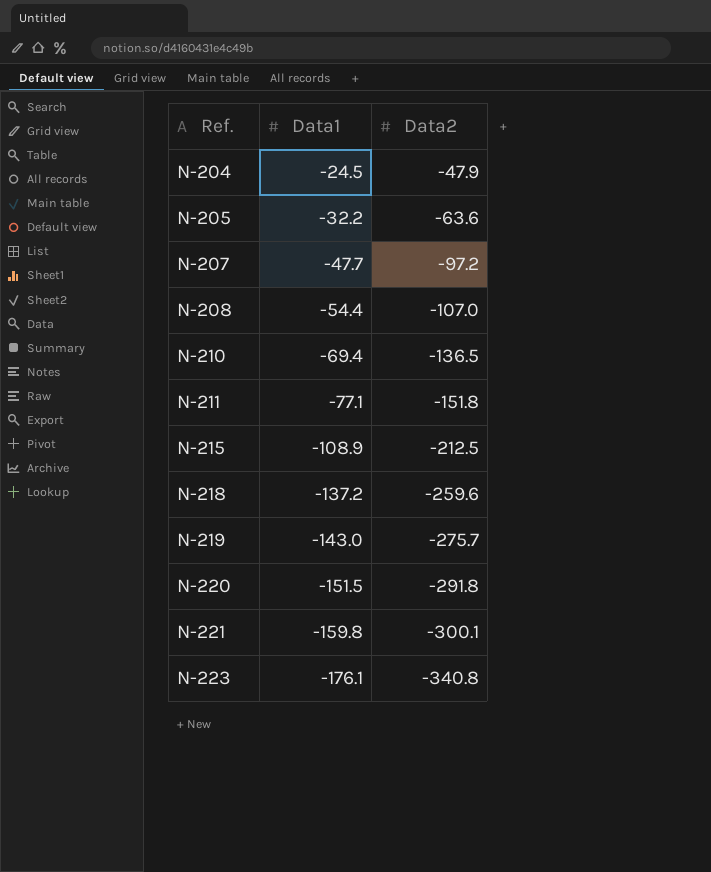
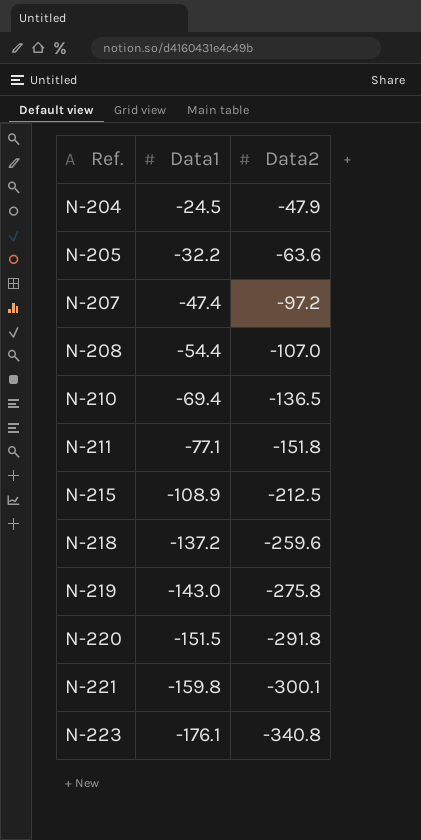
N-207 | Data1: -47.7 -> -47.4
N-219 | Data2: -275.7 -> -275.8

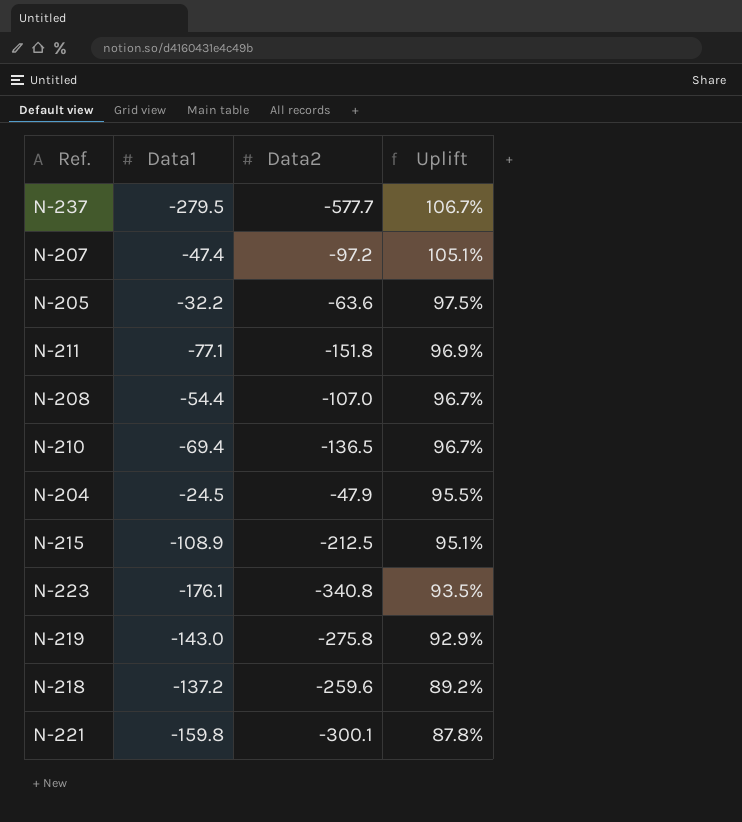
row order: Ref. ascending -> Uplift descending
column Uplift | formula: none -> ([Data2] - [Data1]) / [Data1]
row N-220: -151.5 | -291.8 -> none
row N-237: none -> -279.5 | -577.7 | 106.7%

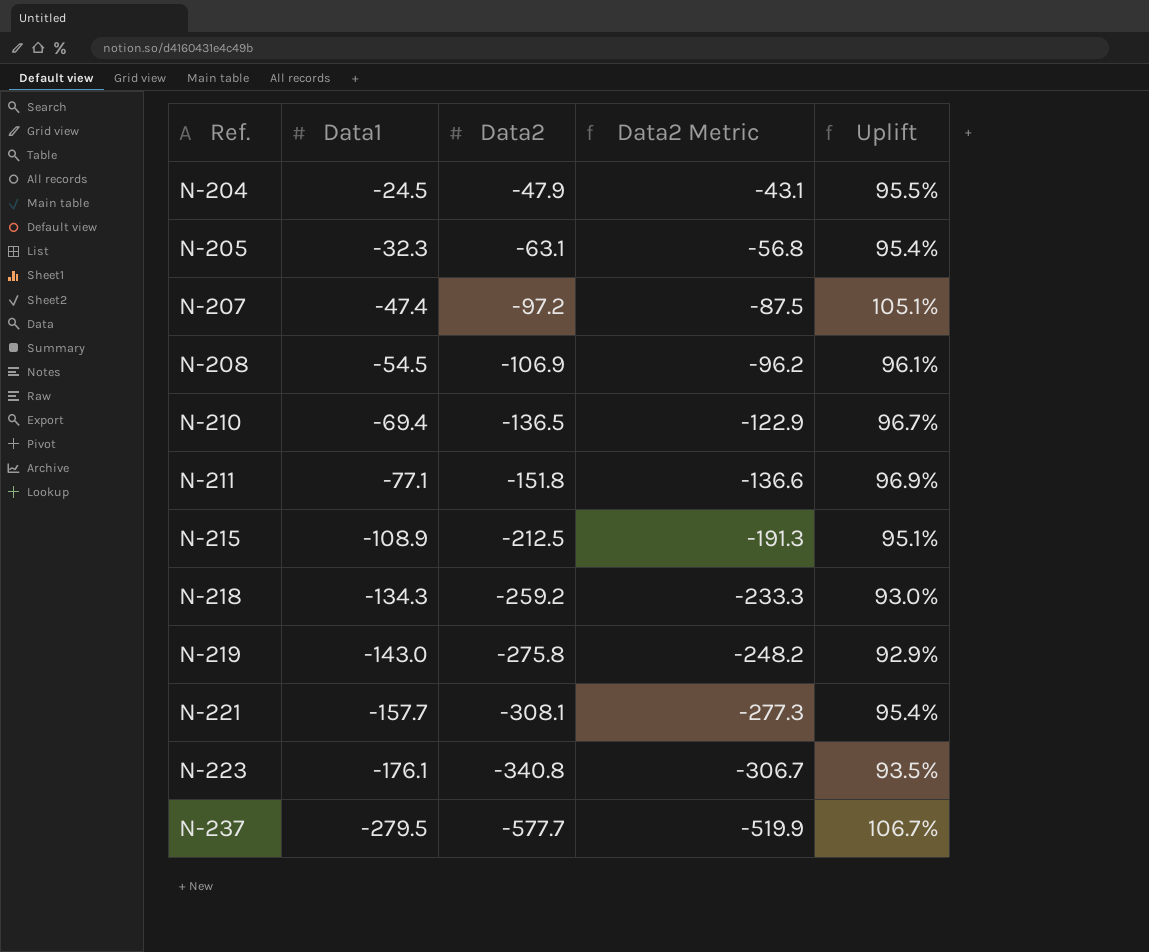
row order: Uplift descending -> Ref. ascending
column Data2 Metric | formula: none -> [Data2] * 0.9
N-205 | Data1: -32.2 -> -32.3
N-205 | Data2: -63.6 -> -63.1
N-205 | Uplift: 97.5% -> 95.4%
N-208 | Data1: -54.4 -> -54.5
N-208 | Data2: -107.0 -> -106.9
N-208 | Uplift: 96.7% -> 96.1%
N-218 | Data1: -137.2 -> -134.3
N-218 | Data2: -259.6 -> -259.2
N-218 | Uplift: 89.2% -> 93.0%
N-221 | Data1: -159.8 -> -157.7
N-221 | Data2: -300.1 -> -308.1
N-221 | Uplift: 87.8% -> 95.4%

